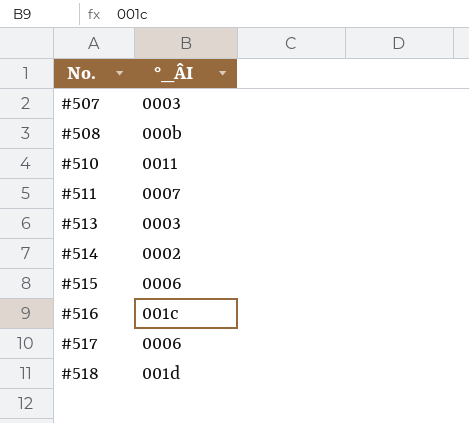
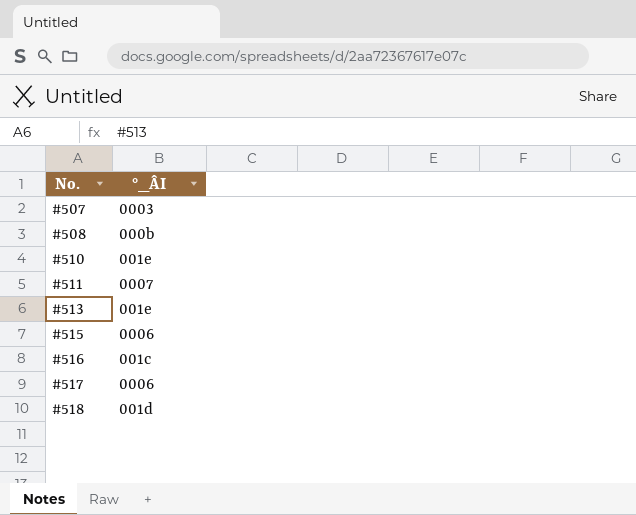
row #514: 0002 -> none
#510 | °_ÂI: 0011 -> 001e
#513 | °_ÂI: 0003 -> 001e

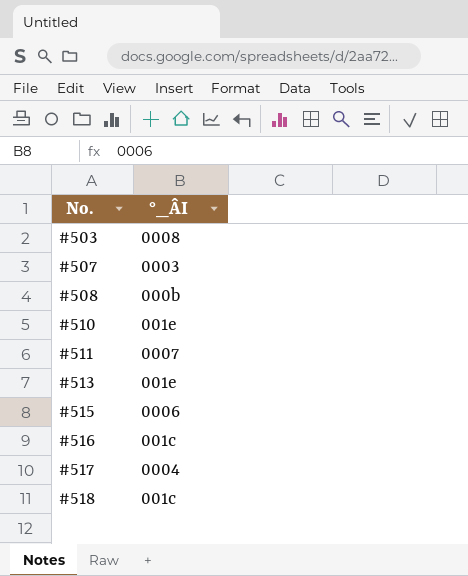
row #503: none -> 0008
#517 | °_ÂI: 0006 -> 0004
#518 | °_ÂI: 001d -> 001c

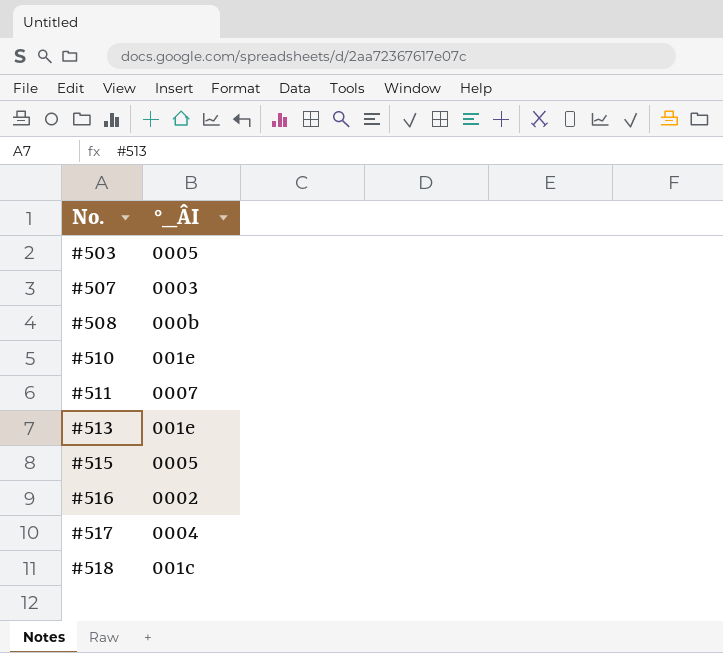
#503 | °_ÂI: 0008 -> 0005
#515 | °_ÂI: 0006 -> 0005
#516 | °_ÂI: 001c -> 0002

